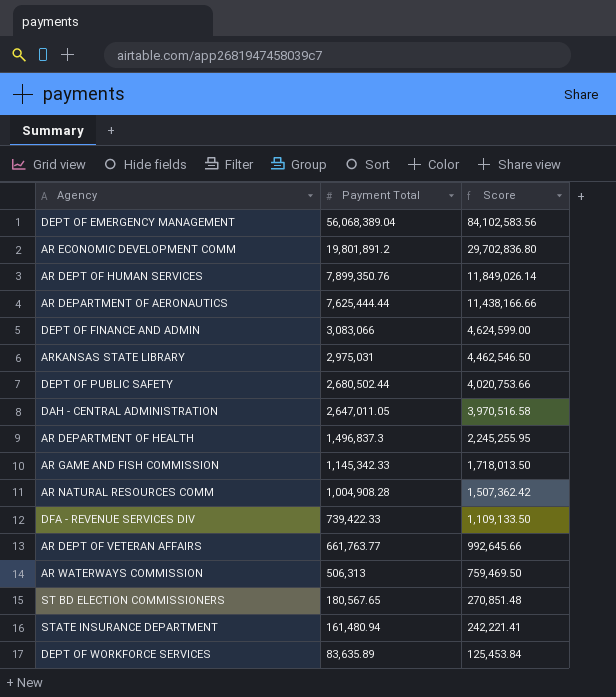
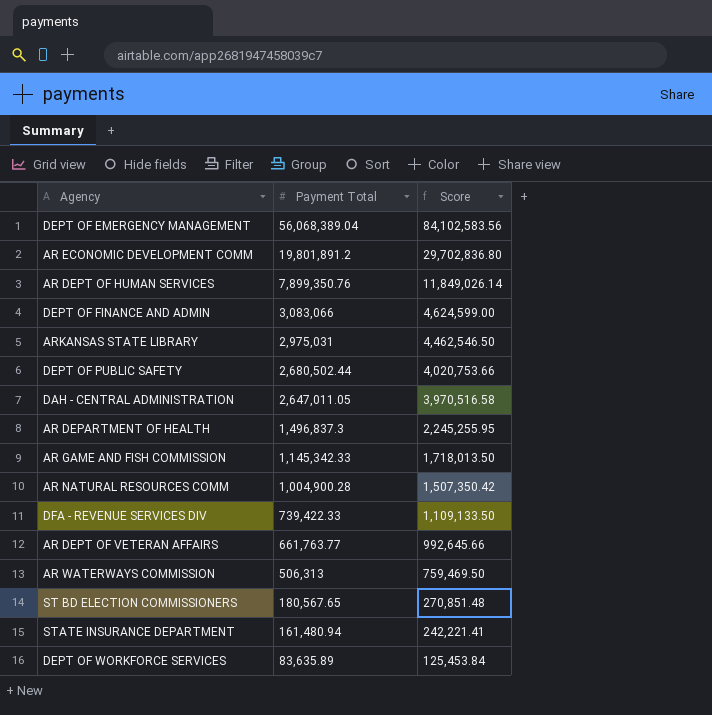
row AR DEPARTMENT OF AERONAUTICS: 7,625,444.44 | 11,438,166.66 -> none
AR NATURAL RESOURCES COMM | Payment Total: 1,004,908.28 -> 1,004,900.28
AR NATURAL RESOURCES COMM | Score: 1,507,362.42 -> 1,507,350.42

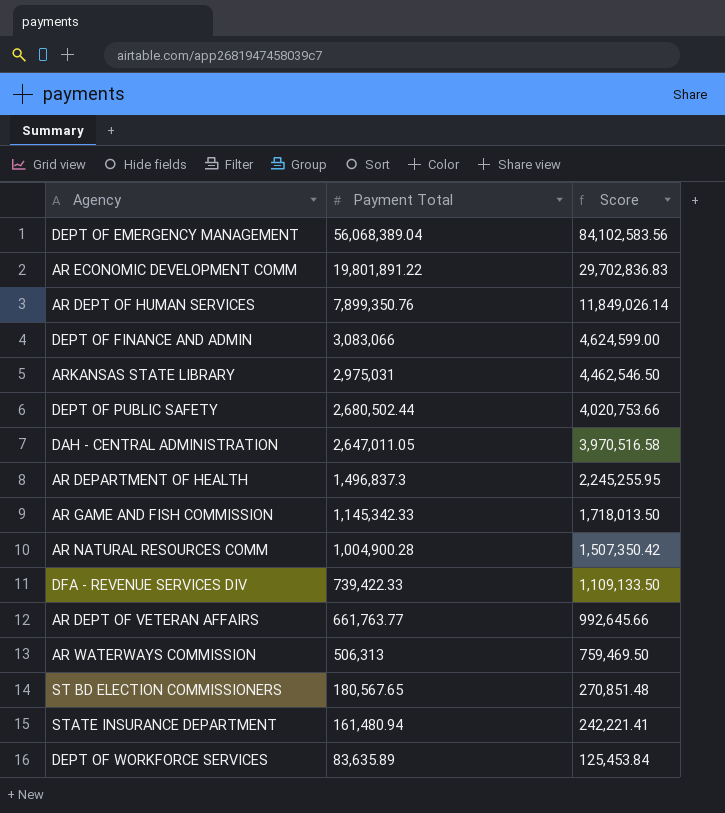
AR ECONOMIC DEVELOPMENT COMM | Payment Total: 19,801,891.2 -> 19,801,891.22
AR ECONOMIC DEVELOPMENT COMM | Score: 29,702,836.80 -> 29,702,836.83

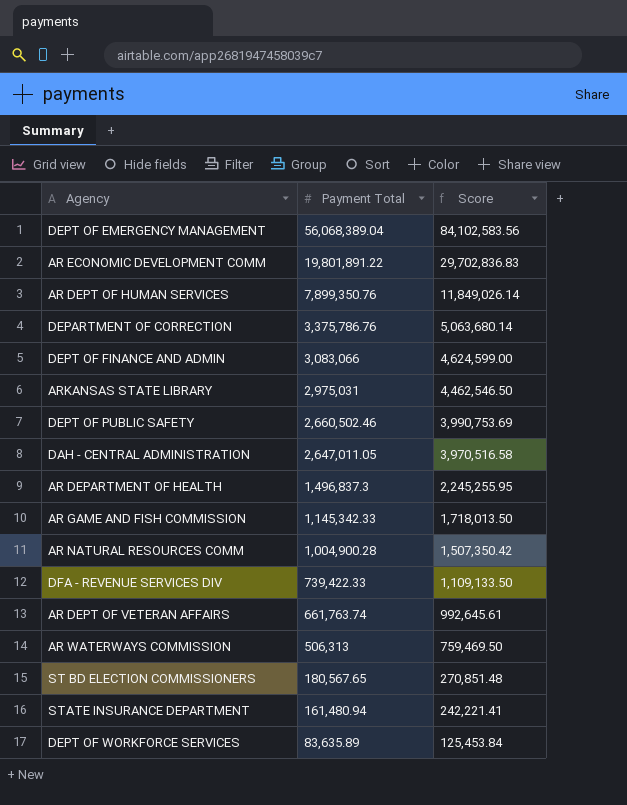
row DEPARTMENT OF CORRECTION: none -> 3,375,786.76 | 5,063,680.14
DEPT OF PUBLIC SAFETY | Payment Total: 2,680,502.44 -> 2,660,502.46
DEPT OF PUBLIC SAFETY | Score: 4,020,753.66 -> 3,990,753.69
AR DEPT OF VETERAN AFFAIRS | Payment Total: 661,763.77 -> 661,763.74
AR DEPT OF VETERAN AFFAIRS | Score: 992,645.66 -> 992,645.61

